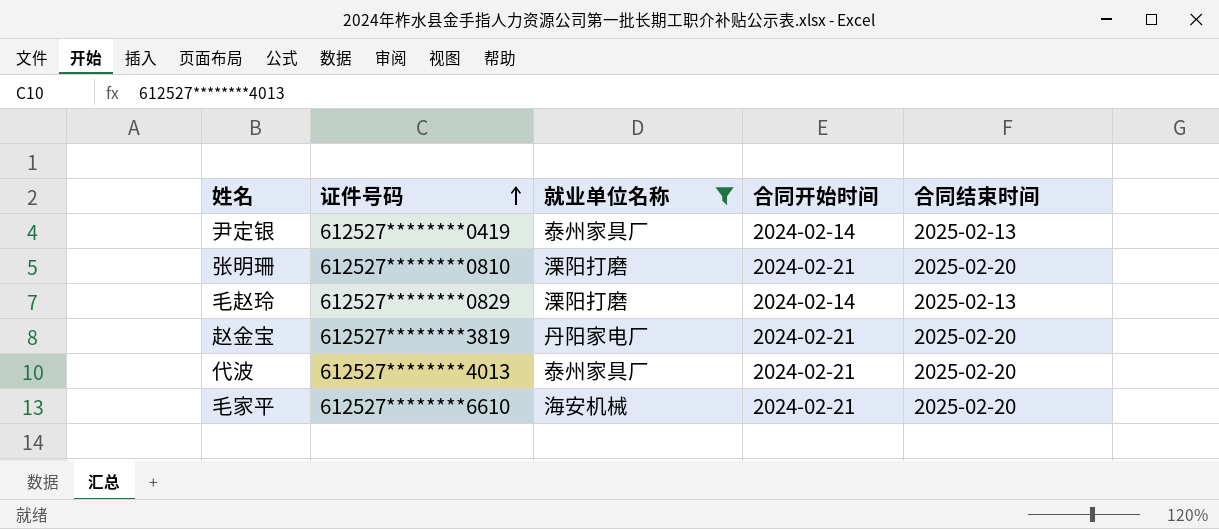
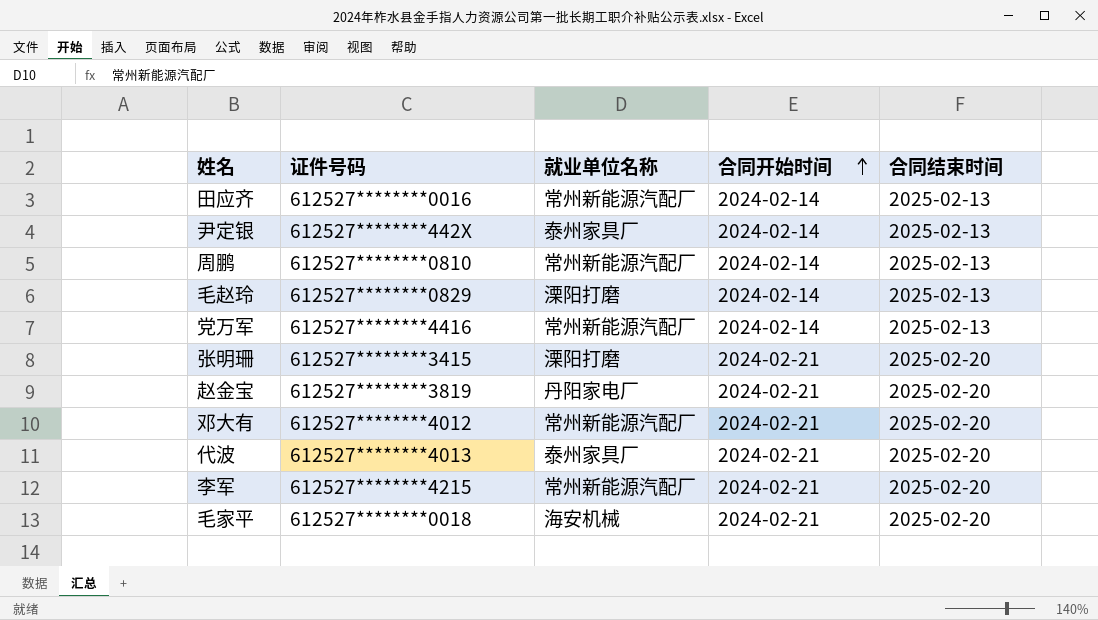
filter: 就业单位名称 != 常州新能源汽配厂 -> none
row order: 证件号码 ascending -> 合同开始时间 ascending
尹定银 | 证件号码: 612527********0419 -> 612527********442X
张明珊 | 证件号码: 612527********0810 -> 612527********3415
毛家平 | 证件号码: 612527********6610 -> 612527********0018

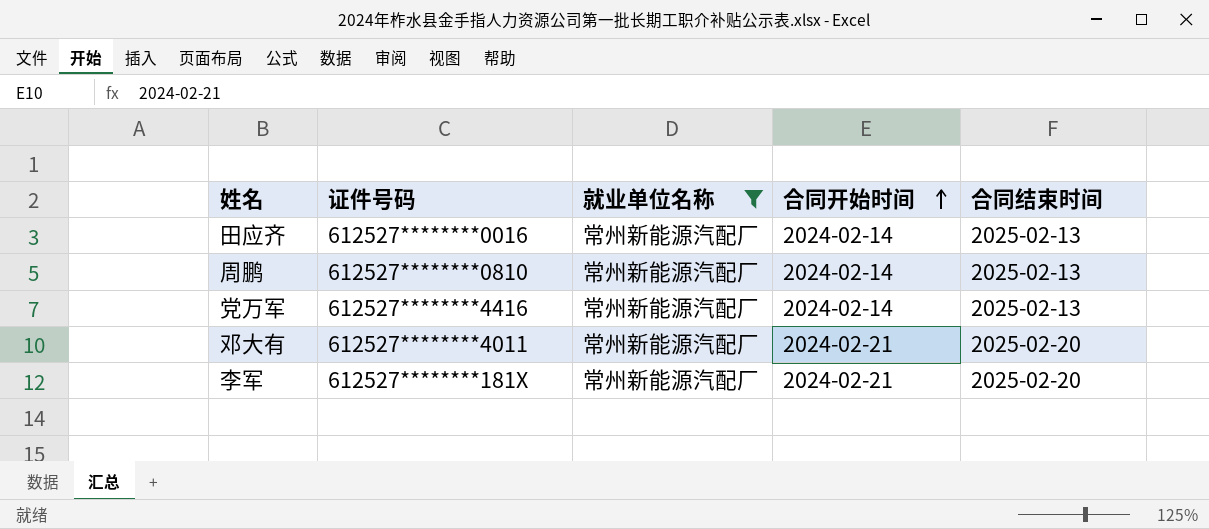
filter: none -> 就业单位名称 = 常州新能源汽配厂
邓大有 | 证件号码: 612527********4012 -> 612527********4011
李军 | 证件号码: 612527********4215 -> 612527********181X

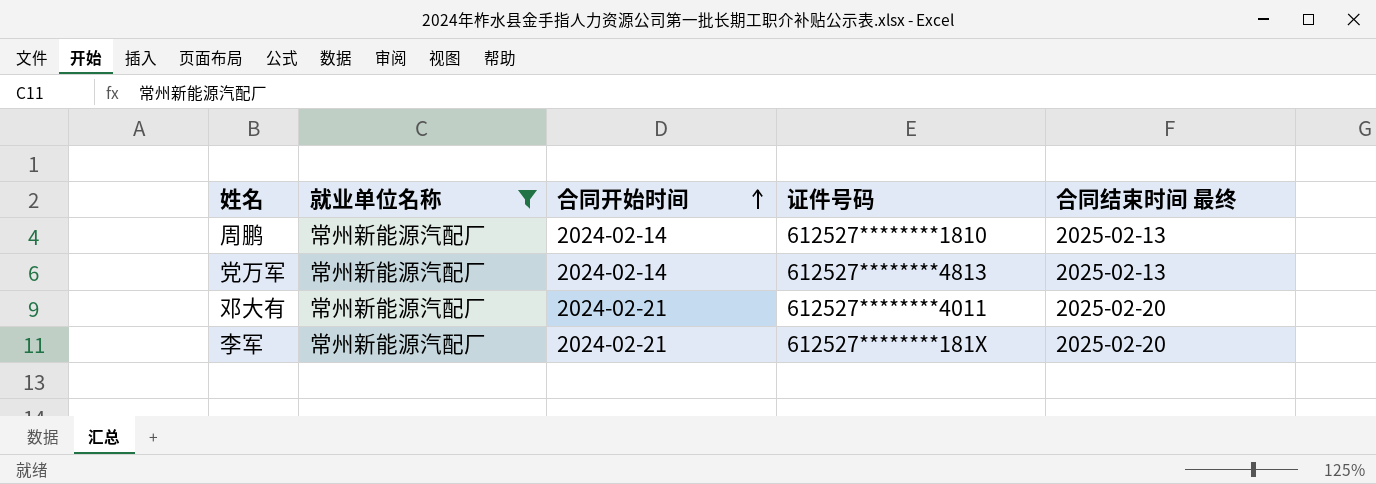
column 证件号码 | position: 2 -> 4
column name: 合同结束时间 -> 合同结束时间 最终
row 田应齐: 612527********0016 | 常州新能源汽配厂 | 2024-02-14 | 2025-02-13 -> none
周鹏 | 证件号码: 612527********0810 -> 612527********1810
党万军 | 证件号码: 612527********4416 -> 612527********4813

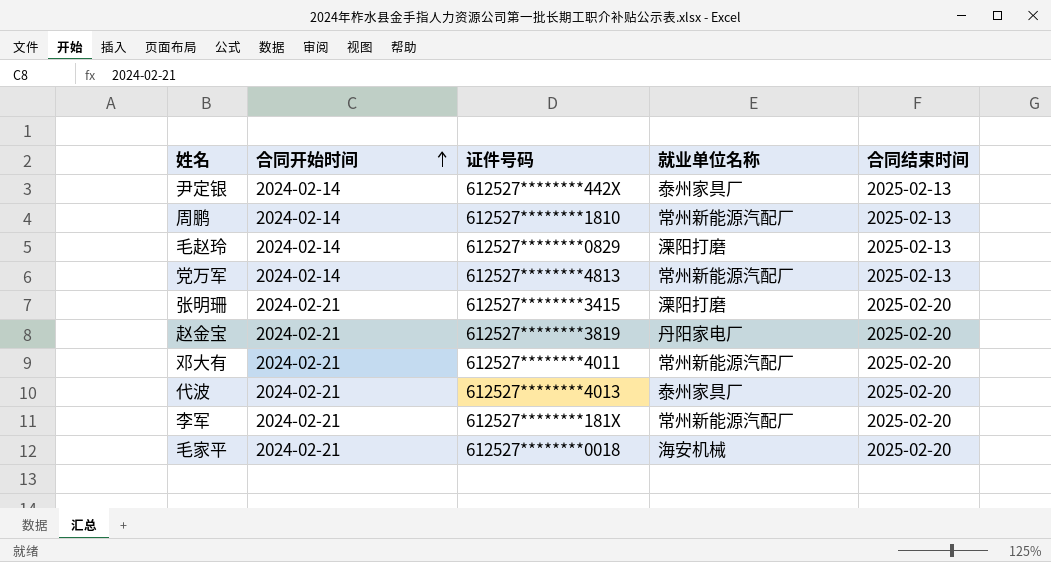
filter: 就业单位名称 = 常州新能源汽配厂 -> none
column 就业单位名称 | position: 2 -> 4
column name: 合同结束时间 最终 -> 合同结束时间

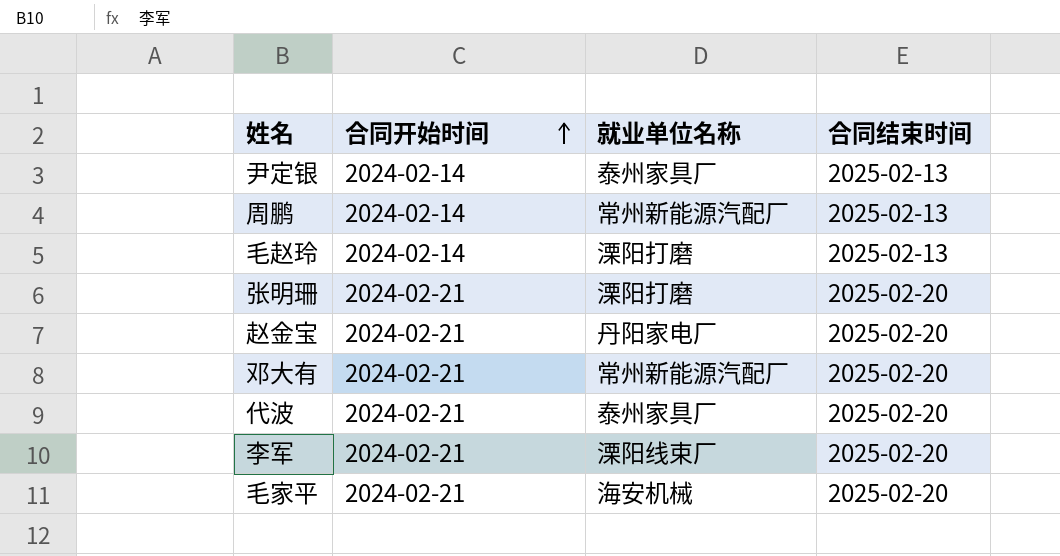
column 证件号码 | position: 3 -> none
row 党万军: 2024-02-14 | 612527********4813 | 常州新能源汽配厂 | 2025-02-13 -> none
李军 | 就业单位名称: 常州新能源汽配厂 -> 溧阳线束厂

